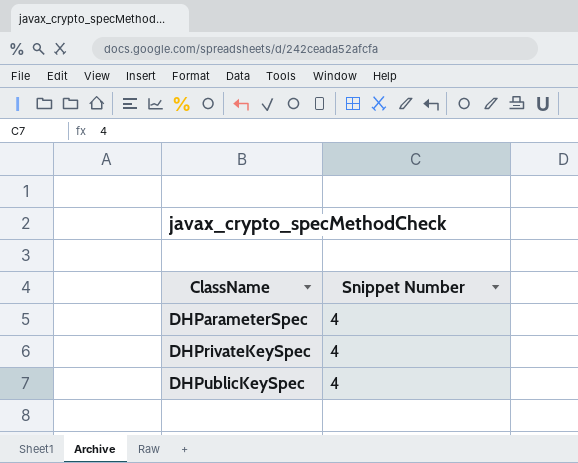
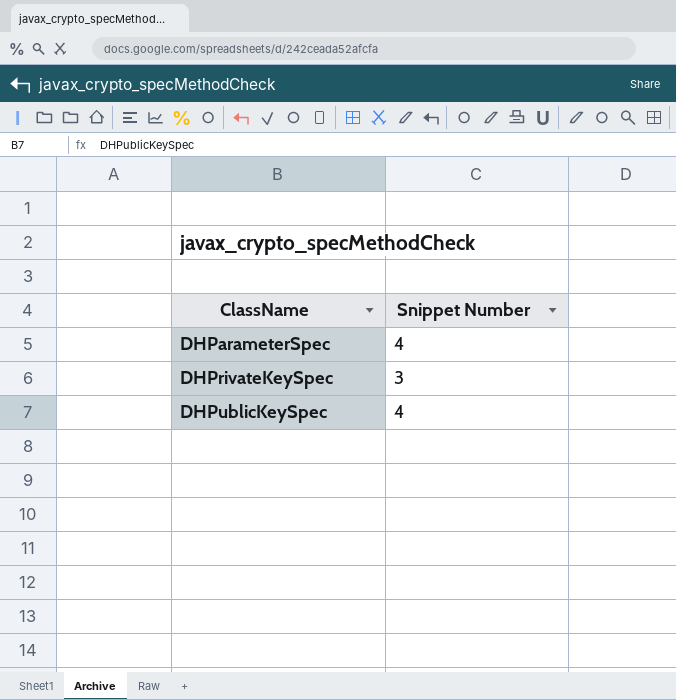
DHPrivateKeySpec | Snippet Number: 4 -> 3

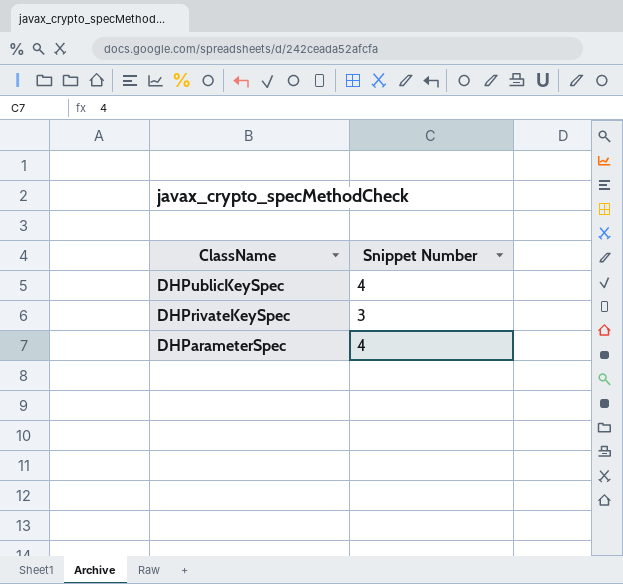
row order: ClassName ascending -> ClassName descending

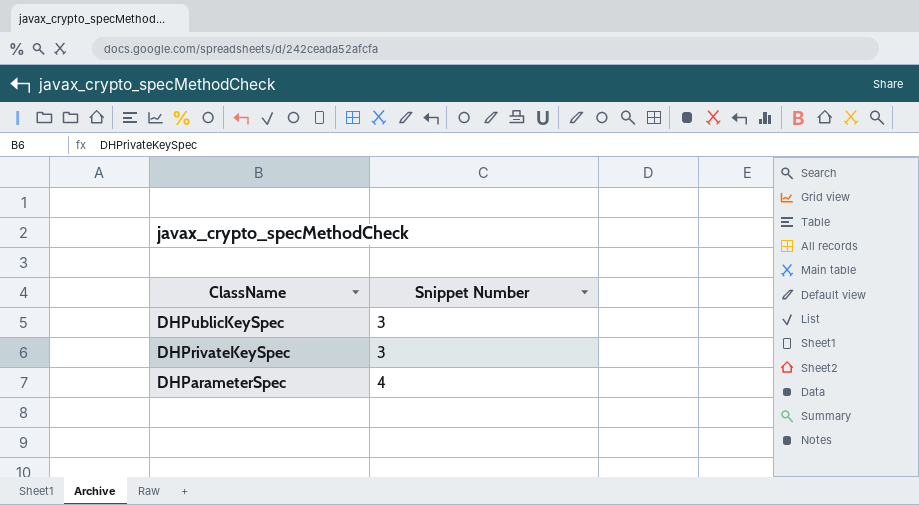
DHPublicKeySpec | Snippet Number: 4 -> 3

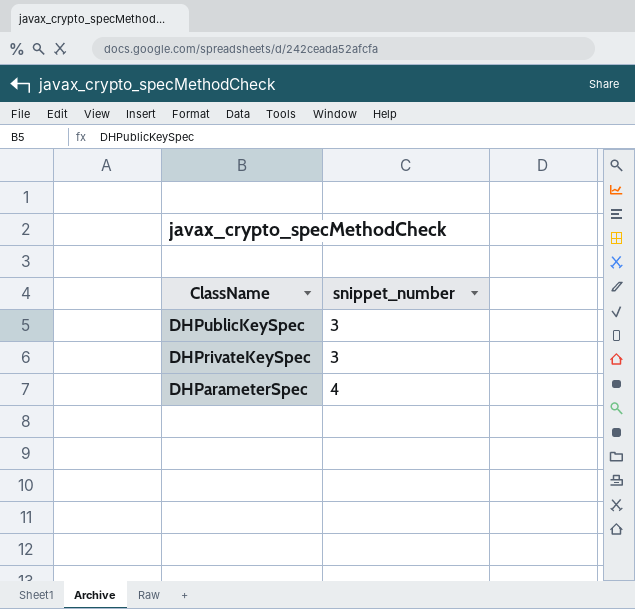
column name: Snippet Number -> snippet_number

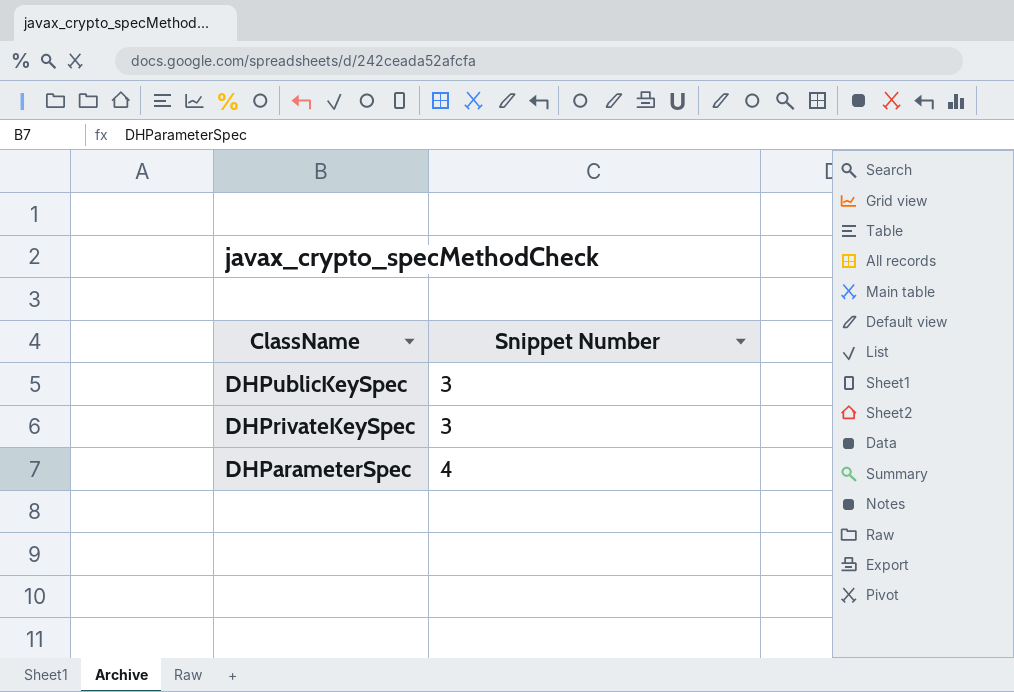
column name: snippet_number -> Snippet Number

